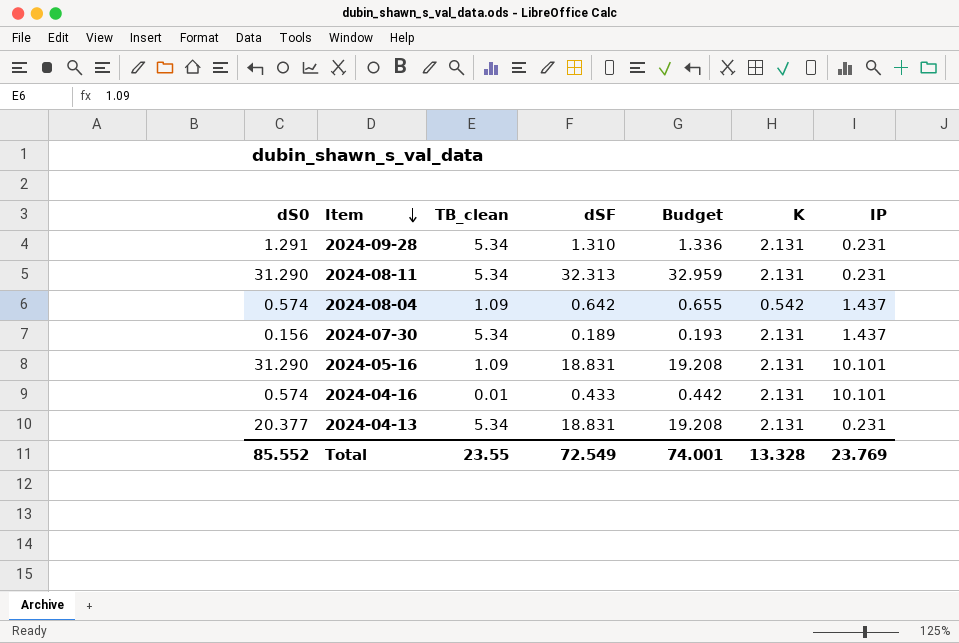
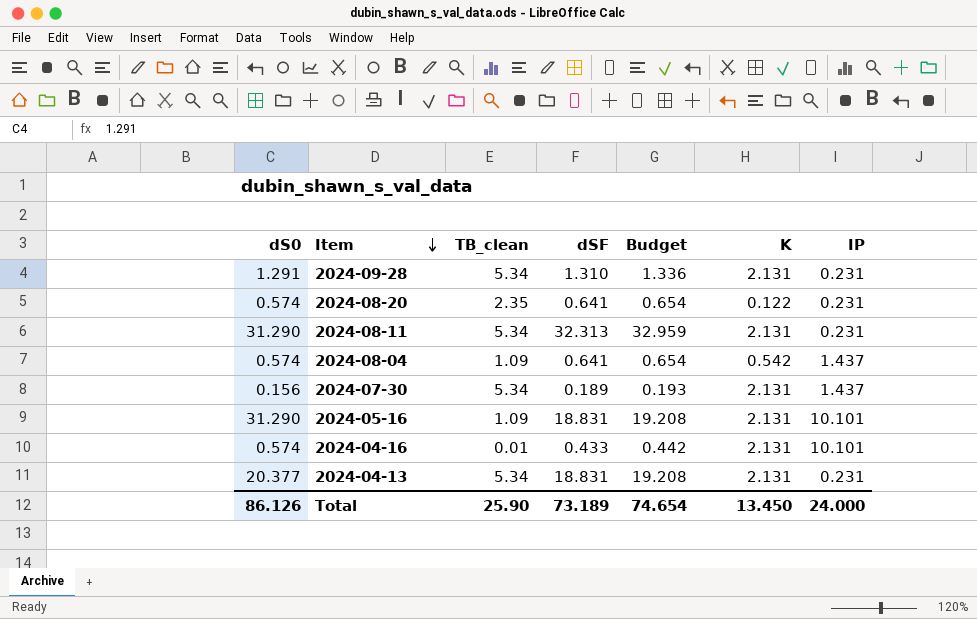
row 2024-08-20: none -> 0.574 | 2.35 | 0.641 | 0.654 | 0.122 | 0.231
2024-08-04 | dSF: 0.642 -> 0.641
2024-08-04 | Budget: 0.655 -> 0.654
Total | dS0: 85.552 -> 86.126
Total | TB_clean: 23.55 -> 25.90
Total | dSF: 72.549 -> 73.189
Total | Budget: 74.001 -> 74.654
Total | K: 13.328 -> 13.450
Total | IP: 23.769 -> 24.000

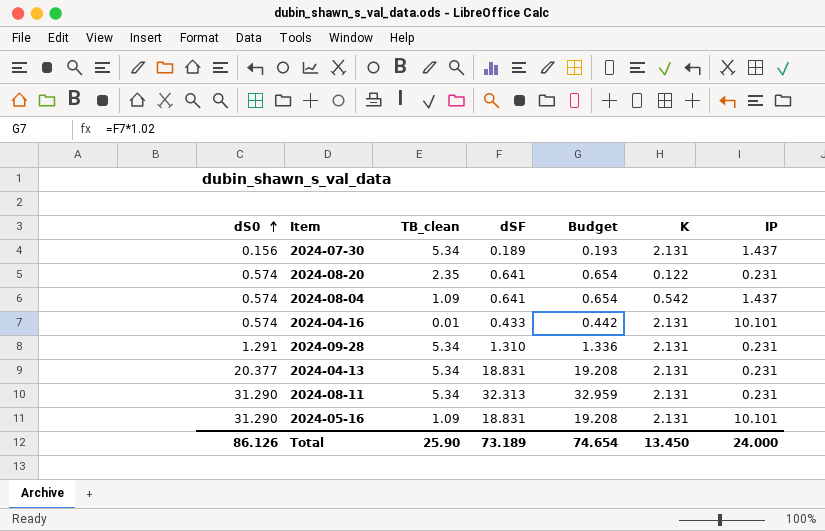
row order: Item descending -> dS0 ascending

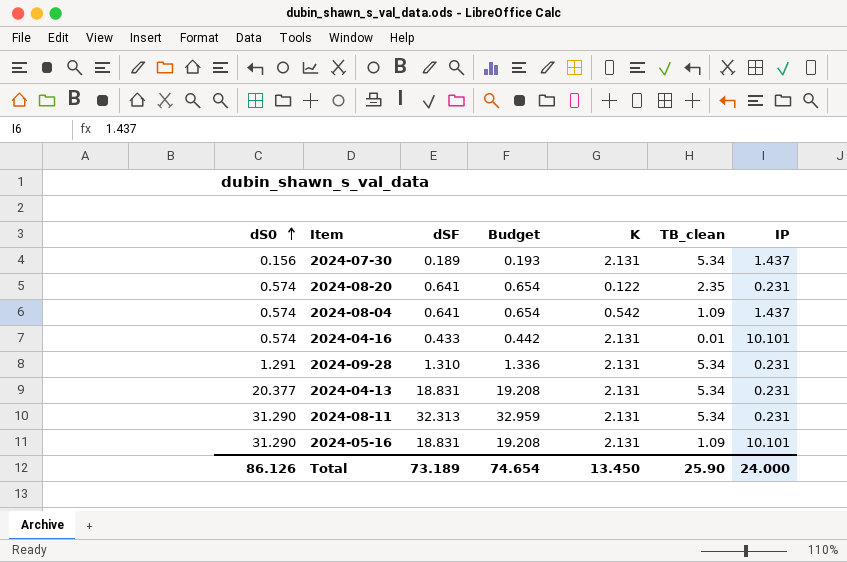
column TB_clean | position: 3 -> 6

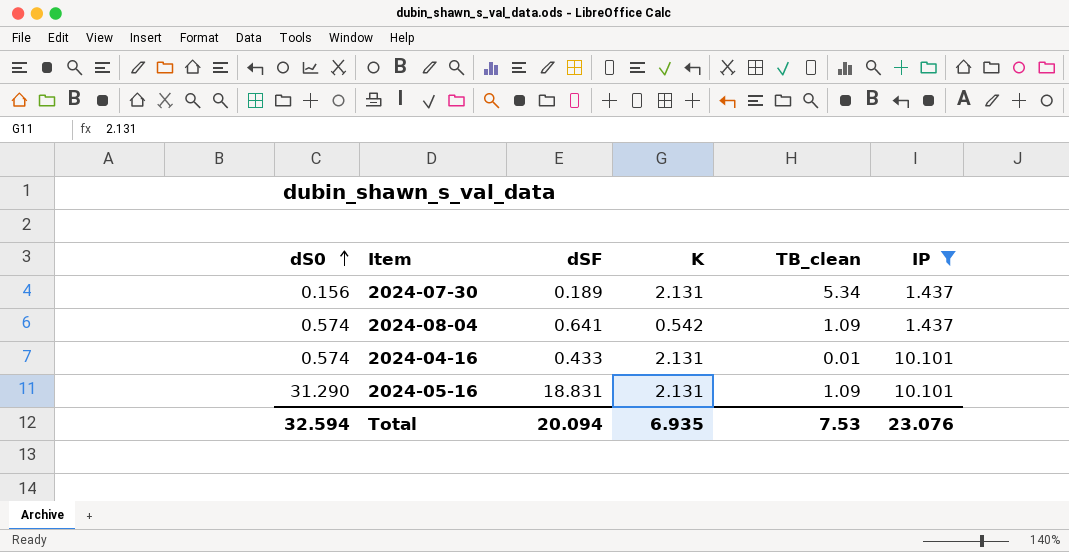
filter: none -> IP != 0.231
column Budget | formula: [dSF] * 1.02 -> none
Total | dS0: 86.126 -> 32.594
Total | dSF: 73.189 -> 20.094
Total | K: 13.450 -> 6.935
Total | TB_clean: 25.90 -> 7.53
Total | IP: 24.000 -> 23.076

